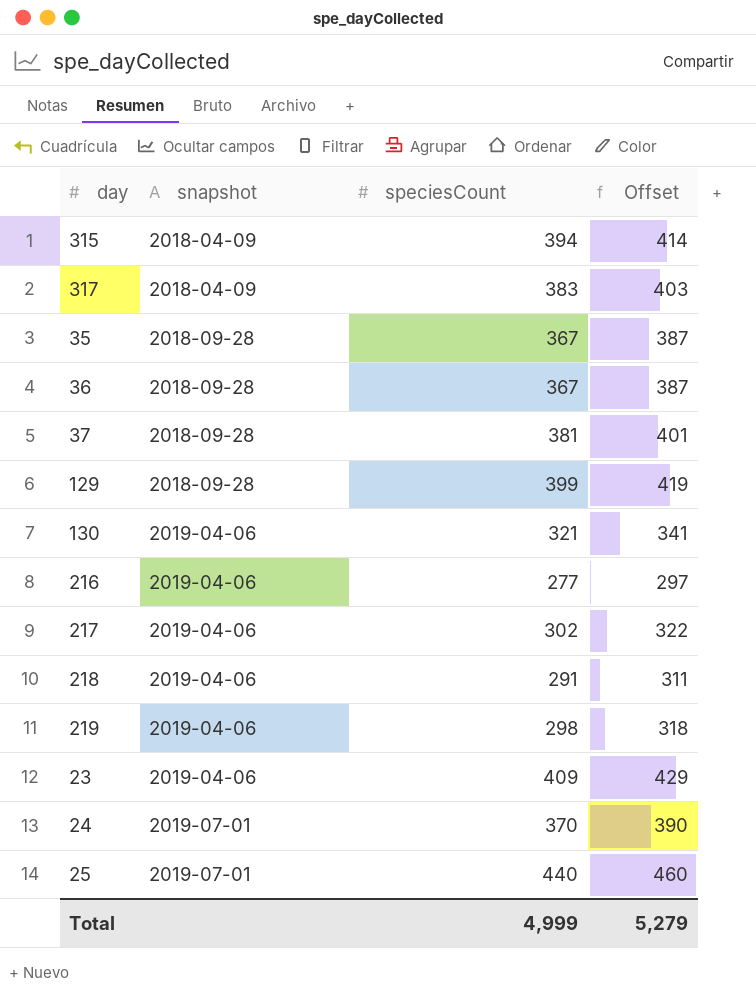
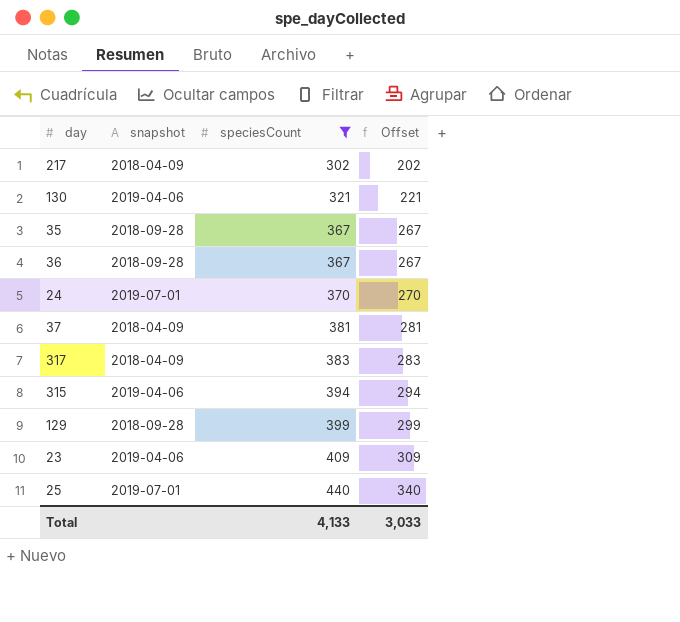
filter: none -> speciesCount >= 302
row order: snapshot ascending -> speciesCount ascending
column Offset | formula: [speciesCount] + 20 -> [speciesCount] - 100
217 | snapshot: 2019-04-06 -> 2018-04-09
37 | snapshot: 2018-09-28 -> 2018-04-09
315 | snapshot: 2018-04-09 -> 2019-04-06
Total | speciesCount: 4,999 -> 4,133
Total | Offset: 5,279 -> 3,033

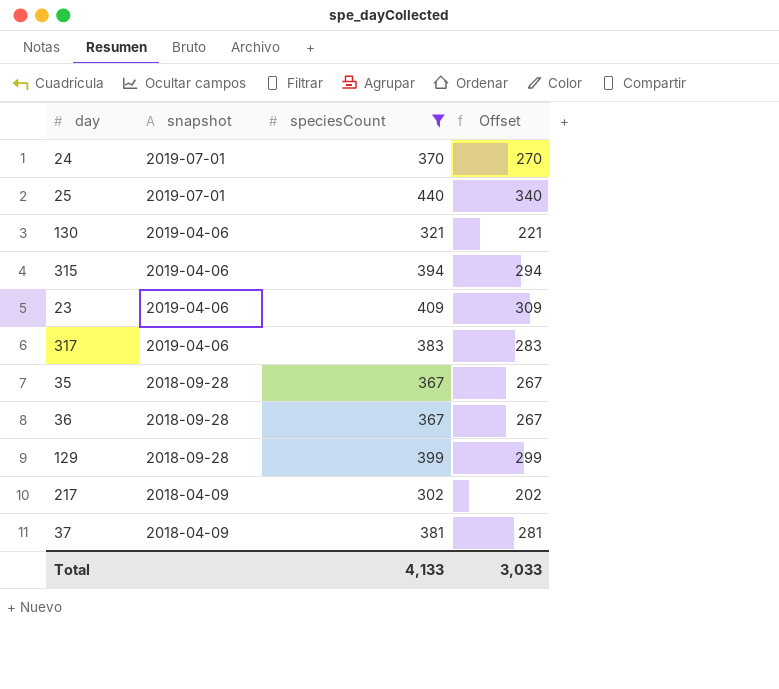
row order: speciesCount ascending -> snapshot descending
317 | snapshot: 2018-04-09 -> 2019-04-06

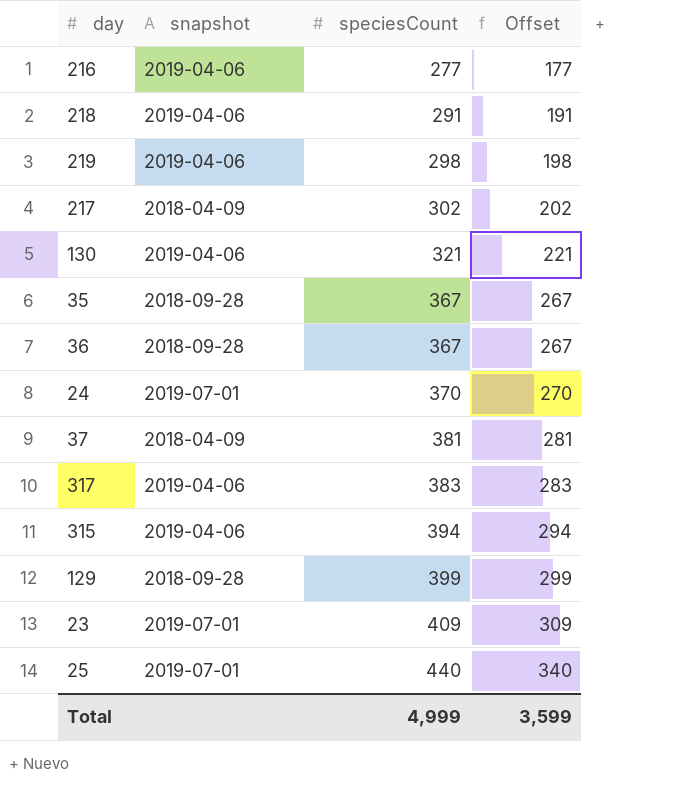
filter: speciesCount >= 302 -> none
row order: snapshot descending -> speciesCount ascending
23 | snapshot: 2019-04-06 -> 2019-07-01
Total | speciesCount: 4,133 -> 4,999
Total | Offset: 3,033 -> 3,599

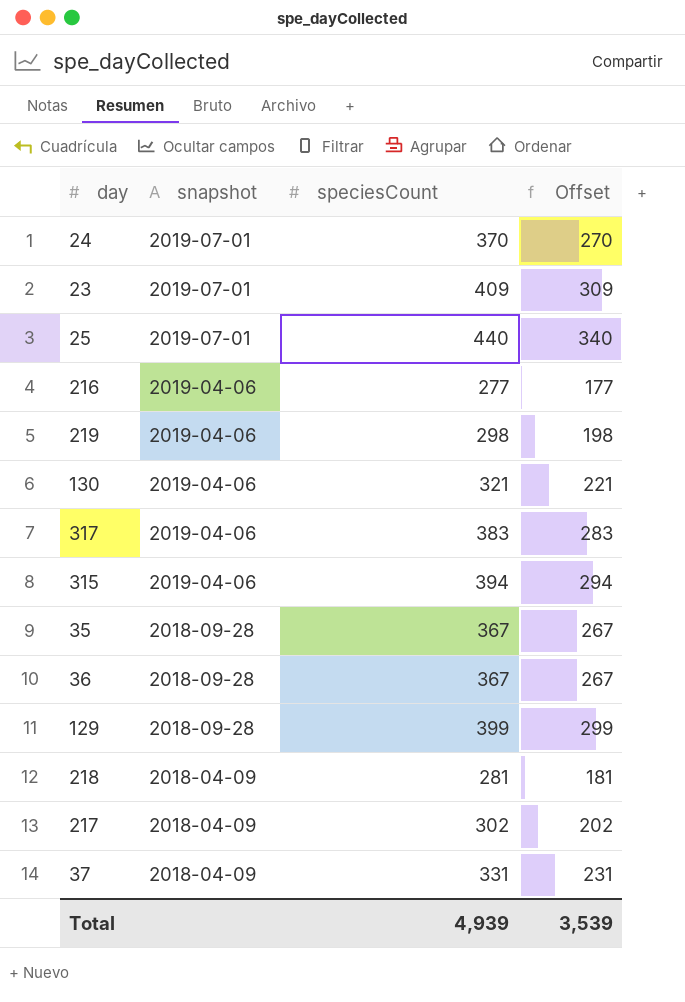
row order: speciesCount ascending -> snapshot descending
218 | snapshot: 2019-04-06 -> 2018-04-09
218 | speciesCount: 291 -> 281
218 | Offset: 191 -> 181
37 | speciesCount: 381 -> 331
37 | Offset: 281 -> 231
Total | speciesCount: 4,999 -> 4,939
Total | Offset: 3,599 -> 3,539

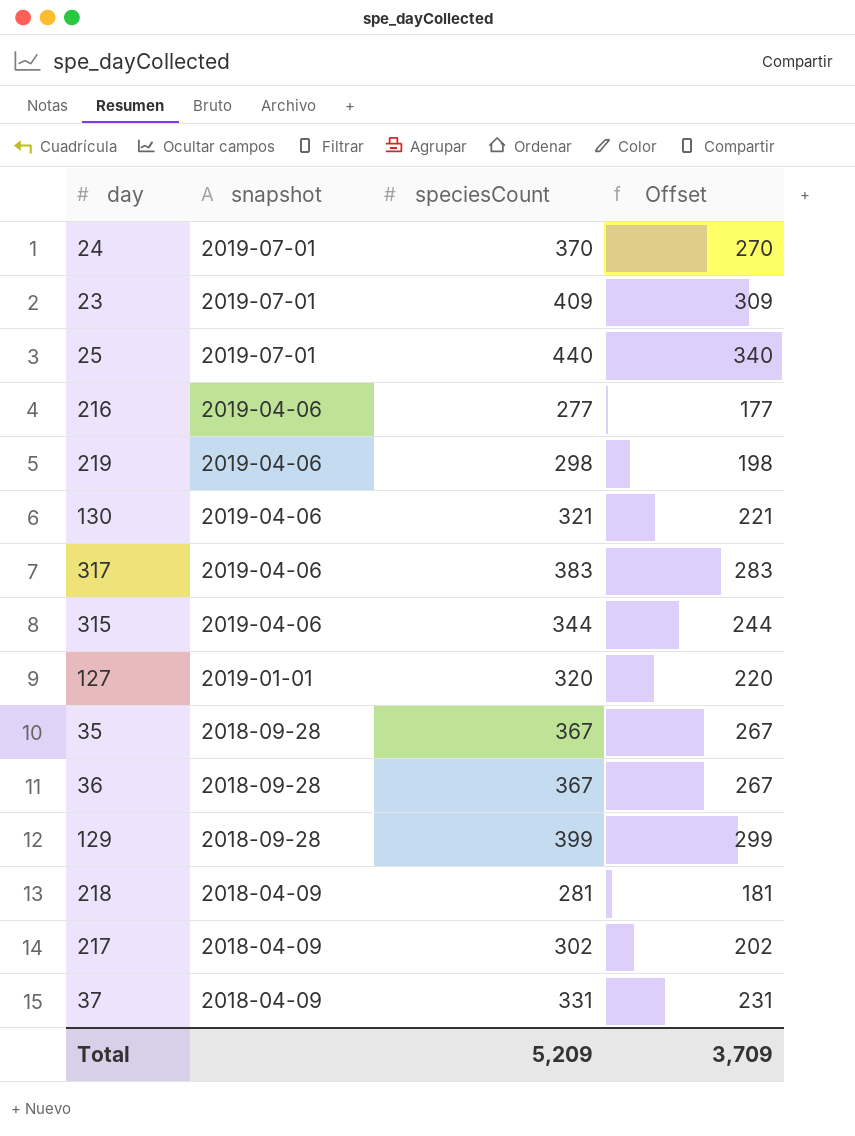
315 | speciesCount: 394 -> 344
315 | Offset: 294 -> 244
row 127: none -> 2019-01-01 | 320 | 220
Total | speciesCount: 4,939 -> 5,209
Total | Offset: 3,539 -> 3,709

